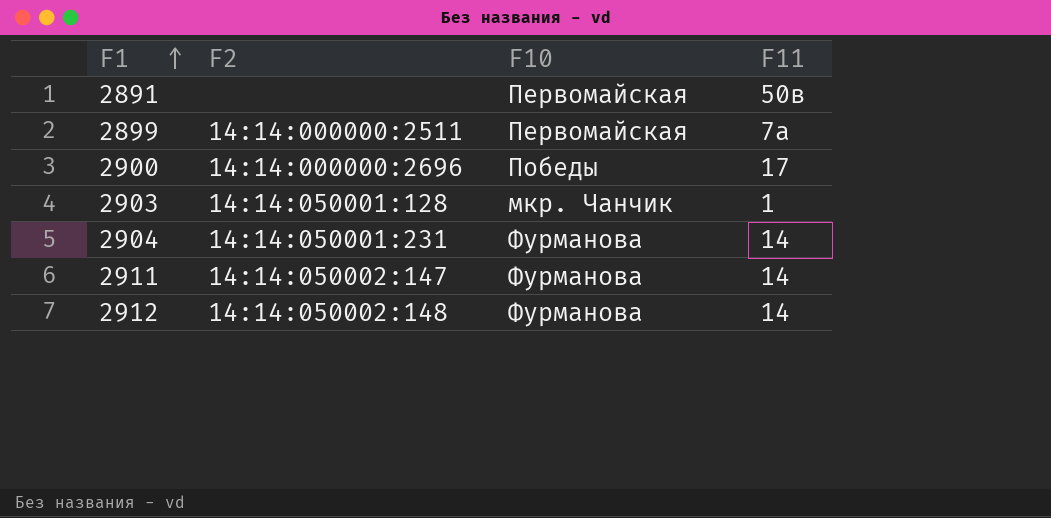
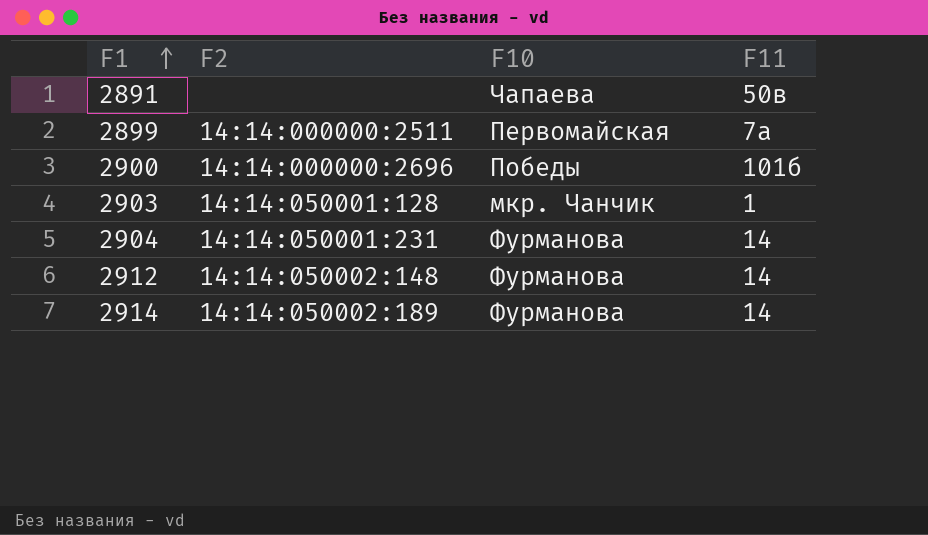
row 2911: 14:14:050002:147 | Фурманова | 14 -> none
2891 | F10: Первомайская -> Чапаева
2900 | F11: 17 -> 101б
row 2914: none -> 14:14:050002:189 | Фурманова | 14

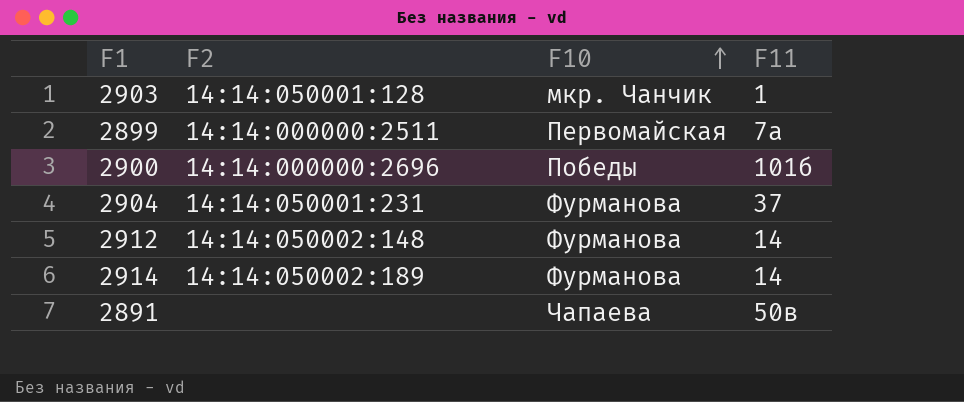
row order: F1 ascending -> F10 ascending
2904 | F11: 14 -> 37

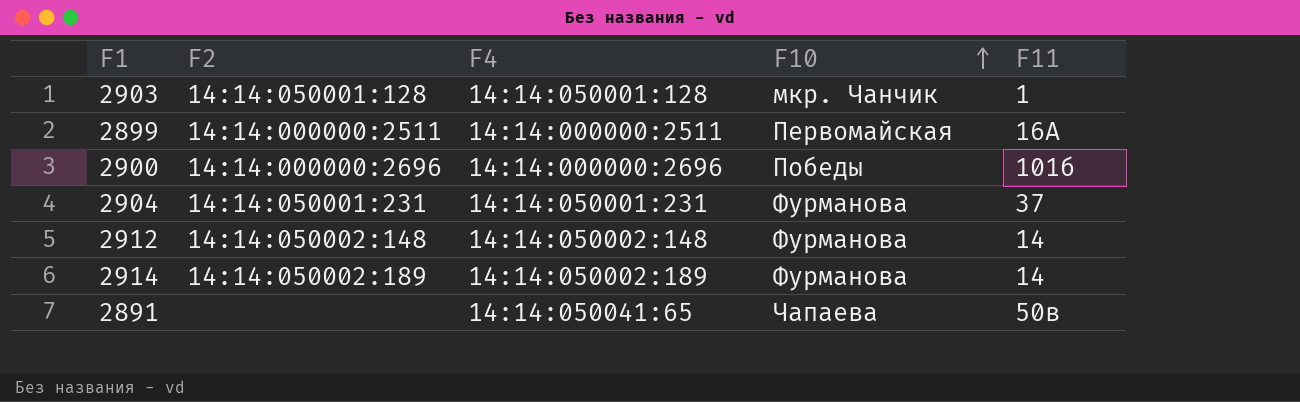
column F4 | position: none -> 3
2899 | F11: 7а -> 16А

